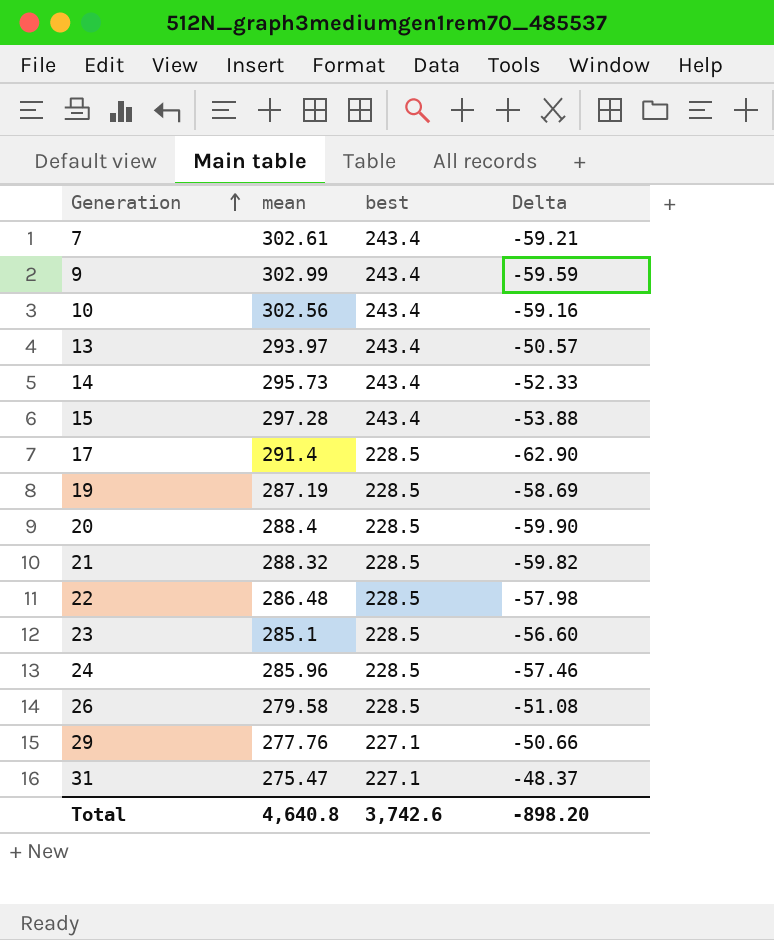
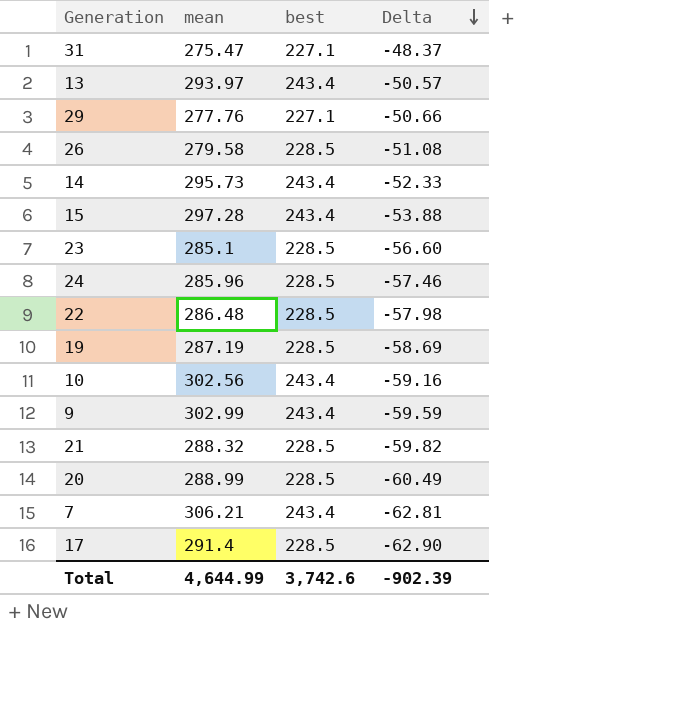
row order: Generation ascending -> Delta descending
20 | mean: 288.4 -> 288.99
20 | Delta: -59.90 -> -60.49
7 | mean: 302.61 -> 306.21
7 | Delta: -59.21 -> -62.81
Total | mean: 4,640.8 -> 4,644.99
Total | Delta: -898.20 -> -902.39

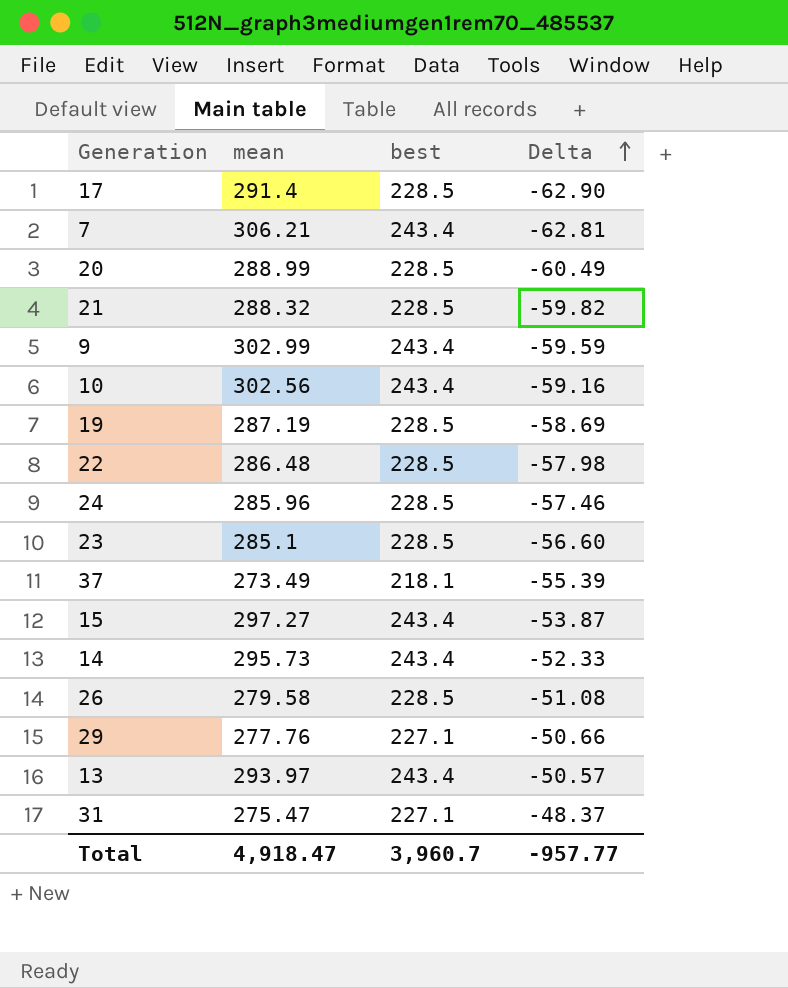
row order: Delta descending -> Delta ascending
row 37: none -> 273.49 | 218.1 | -55.39
15 | mean: 297.28 -> 297.27
15 | Delta: -53.88 -> -53.87
Total | mean: 4,644.99 -> 4,918.47
Total | best: 3,742.6 -> 3,960.7
Total | Delta: -902.39 -> -957.77

